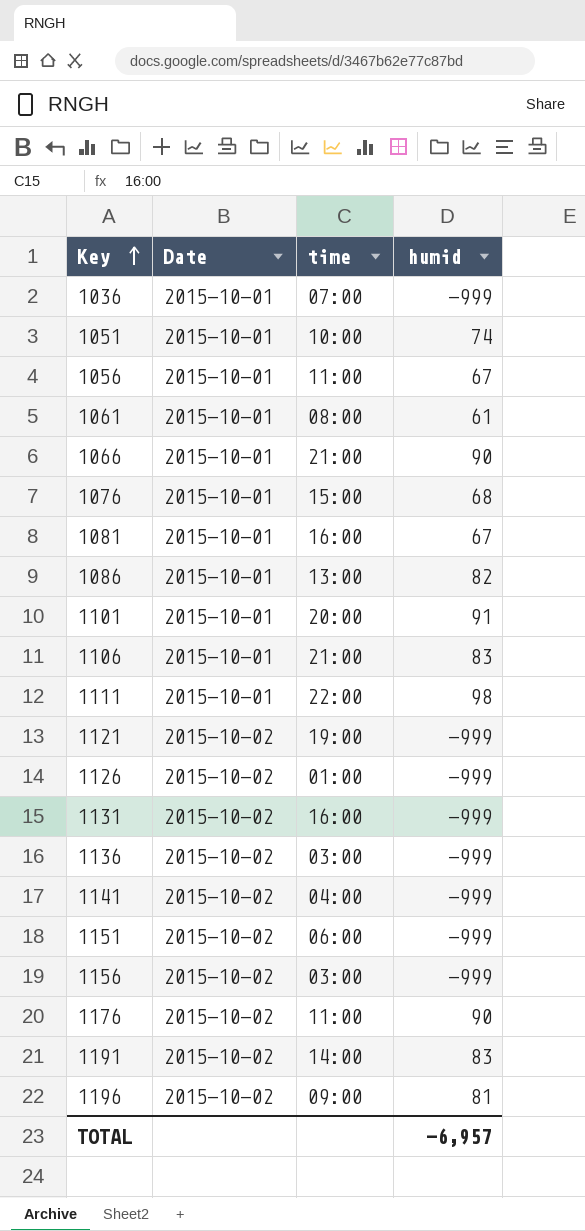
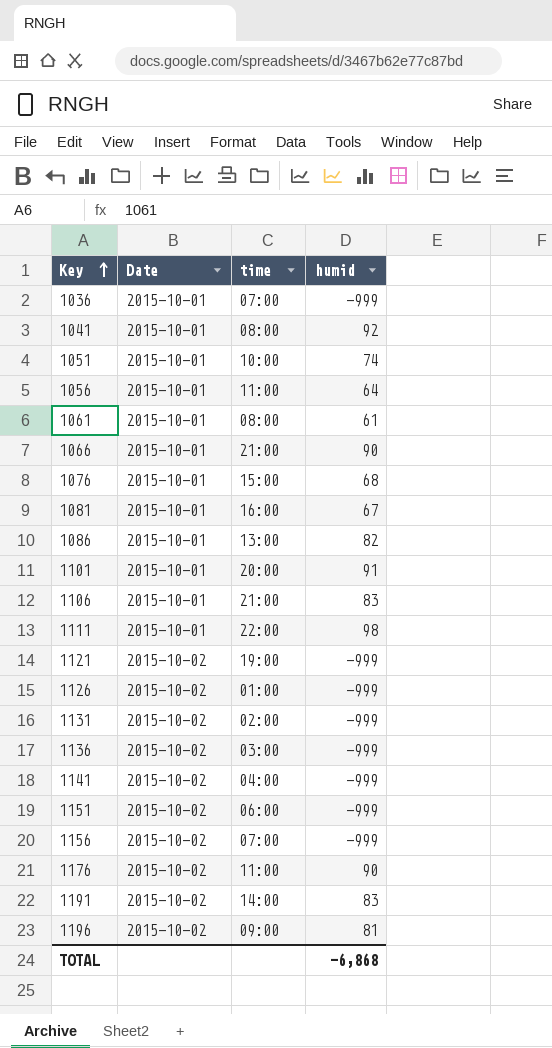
row 1041: none -> 2015-10-01 | 08:00 | 92
1056 | humid: 67 -> 64
1131 | time: 16:00 -> 02:00
1156 | time: 03:00 -> 07:00
TOTAL | humid: -6,957 -> -6,868

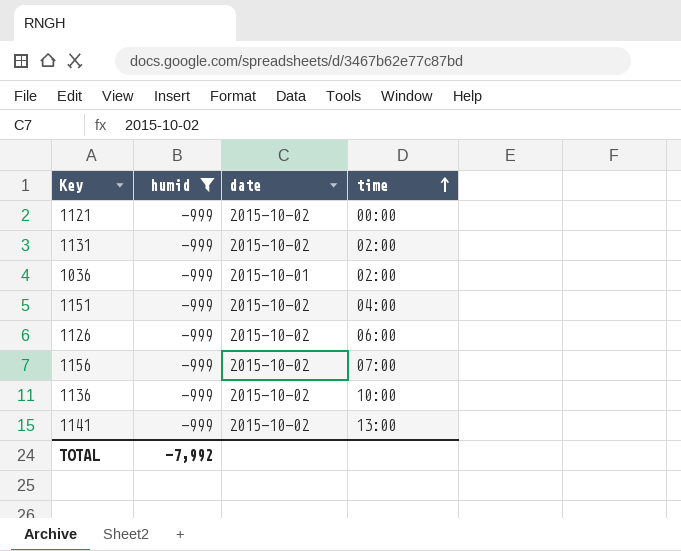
filter: none -> humid = -999
row order: Key ascending -> time ascending
column humid | position: 4 -> 2
column name: Date -> date
1121 | time: 19:00 -> 00:00
1036 | time: 07:00 -> 02:00
1151 | time: 06:00 -> 04:00
1126 | time: 01:00 -> 06:00
1136 | time: 03:00 -> 10:00
1141 | time: 04:00 -> 13:00
TOTAL | humid: -6,868 -> -7,992

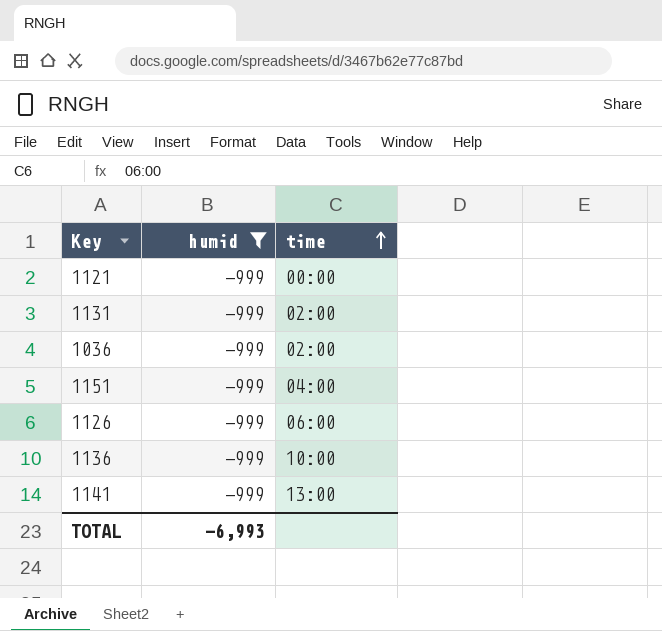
column date | position: 3 -> none
row 1156: -999 | 2015-10-02 | 07:00 -> none
TOTAL | humid: -7,992 -> -6,993

